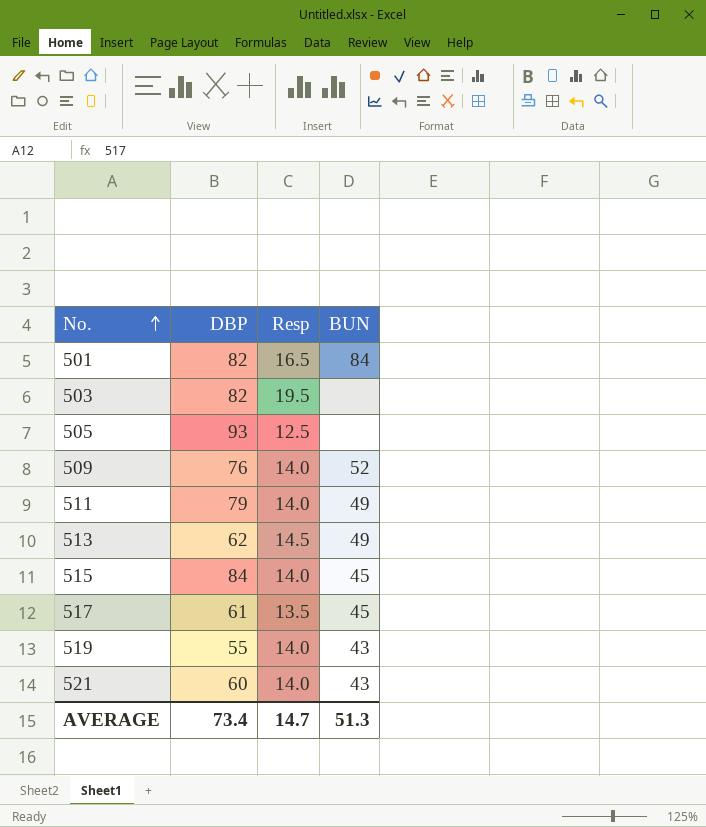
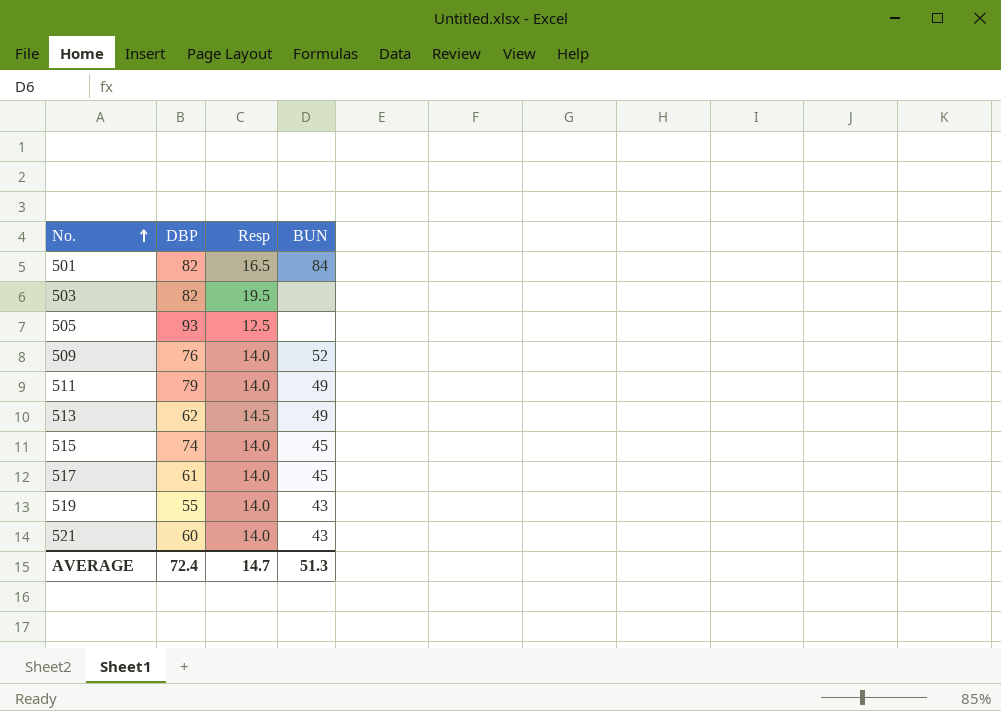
515 | DBP: 84 -> 74
517 | Resp: 13.5 -> 14.0
AVERAGE | DBP: 73.4 -> 72.4

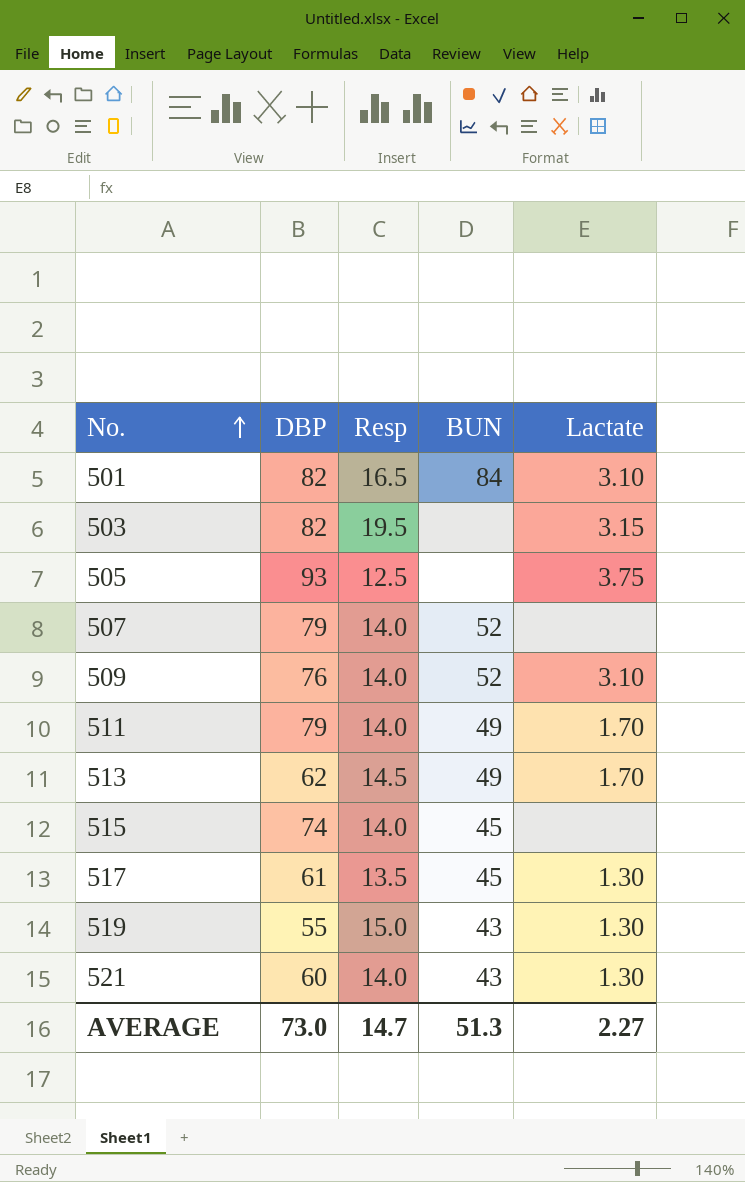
column Lactate | position: none -> 5
row 507: none -> 79 | 14.0 | 52 | none
517 | Resp: 14.0 -> 13.5
519 | Resp: 14.0 -> 15.0
AVERAGE | DBP: 72.4 -> 73.0

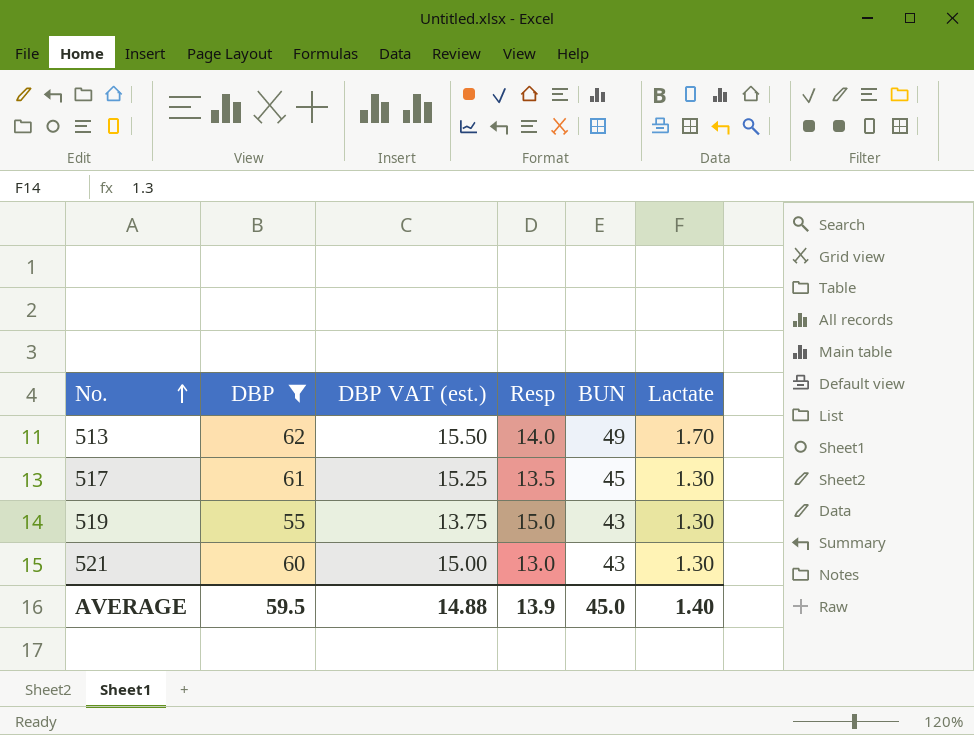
filter: none -> DBP <= 62
column DBP VAT (est.) | formula: none -> [DBP] * 0.25
513 | Resp: 14.5 -> 14.0
521 | Resp: 14.0 -> 13.0
AVERAGE | DBP: 73.0 -> 59.5
AVERAGE | Resp: 14.7 -> 13.9
AVERAGE | BUN: 51.3 -> 45.0
AVERAGE | Lactate: 2.27 -> 1.40

